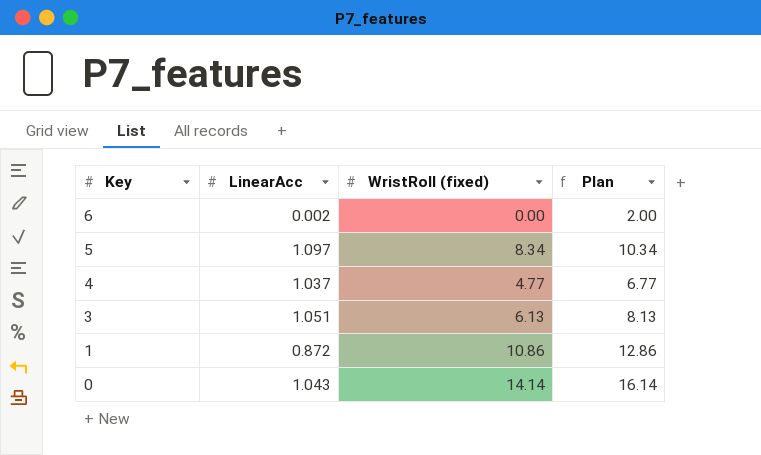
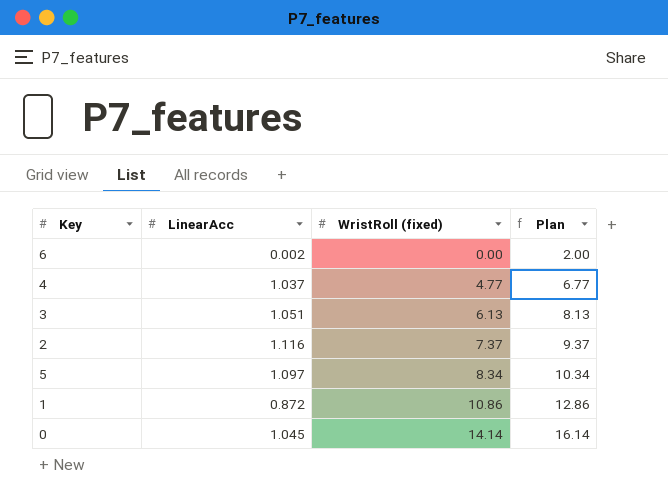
row order: Key descending -> WristRoll (fixed) ascending
row 2: none -> 1.116 | 7.37 | 9.37
0 | LinearAcc: 1.043 -> 1.045

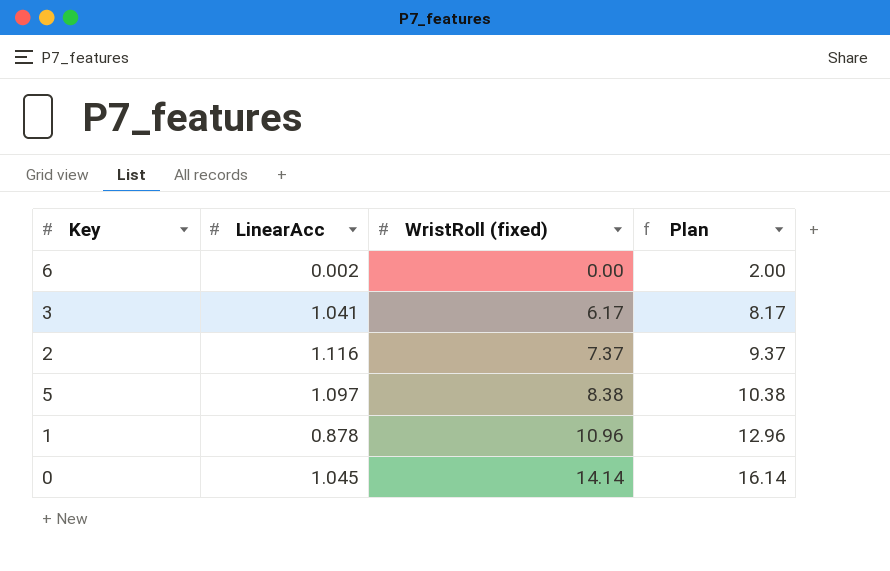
row 4: 1.037 | 4.77 | 6.77 -> none
3 | LinearAcc: 1.051 -> 1.041
3 | WristRoll (fixed): 6.13 -> 6.17
3 | Plan: 8.13 -> 8.17
5 | WristRoll (fixed): 8.34 -> 8.38
5 | Plan: 10.34 -> 10.38
1 | LinearAcc: 0.872 -> 0.878
1 | WristRoll (fixed): 10.86 -> 10.96
1 | Plan: 12.86 -> 12.96

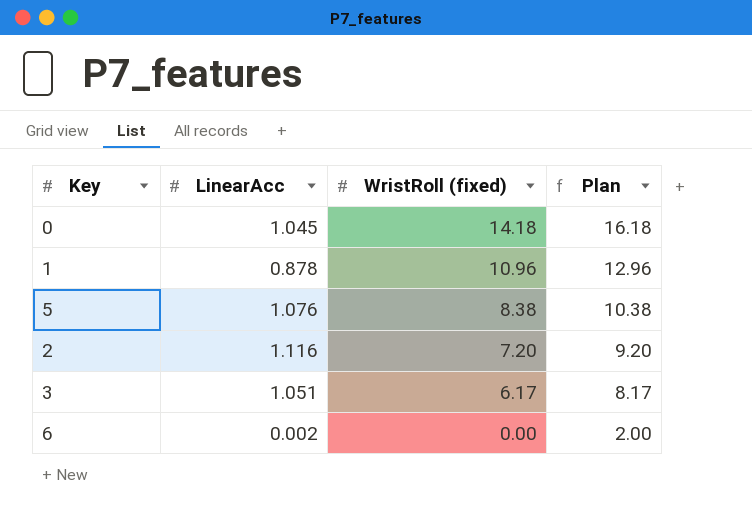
row order: WristRoll (fixed) ascending -> WristRoll (fixed) descending
0 | WristRoll (fixed): 14.14 -> 14.18
0 | Plan: 16.14 -> 16.18
5 | LinearAcc: 1.097 -> 1.076
2 | WristRoll (fixed): 7.37 -> 7.20
2 | Plan: 9.37 -> 9.20
3 | LinearAcc: 1.041 -> 1.051

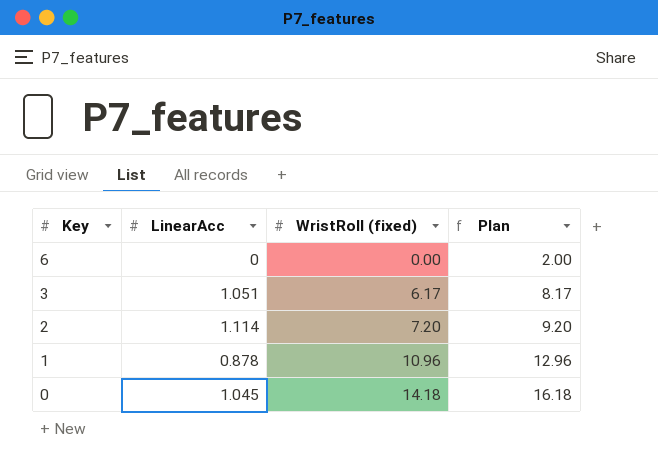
row order: WristRoll (fixed) descending -> Key descending
row 5: 1.076 | 8.38 | 10.38 -> none
6 | LinearAcc: 0.002 -> 0
2 | LinearAcc: 1.116 -> 1.114

